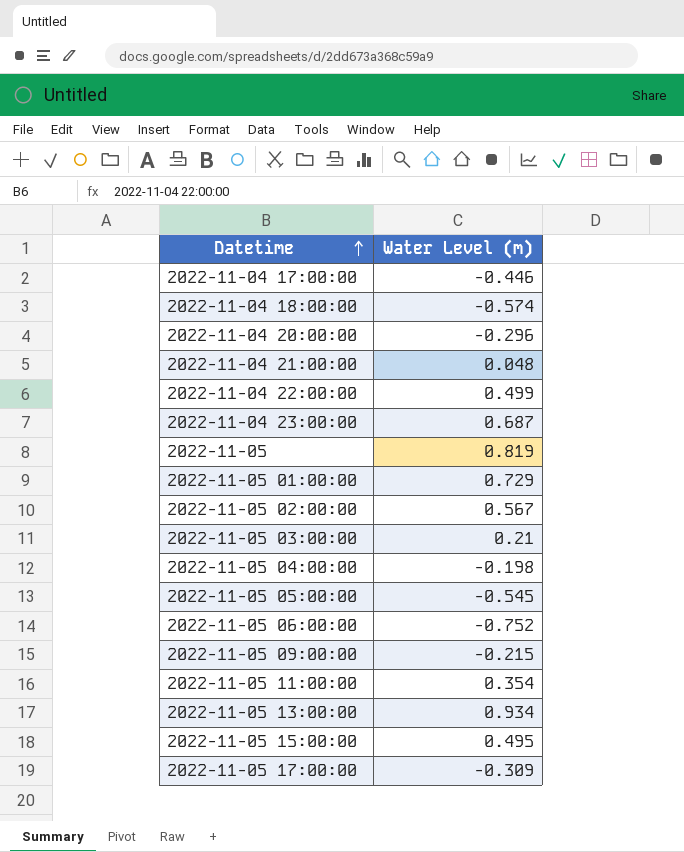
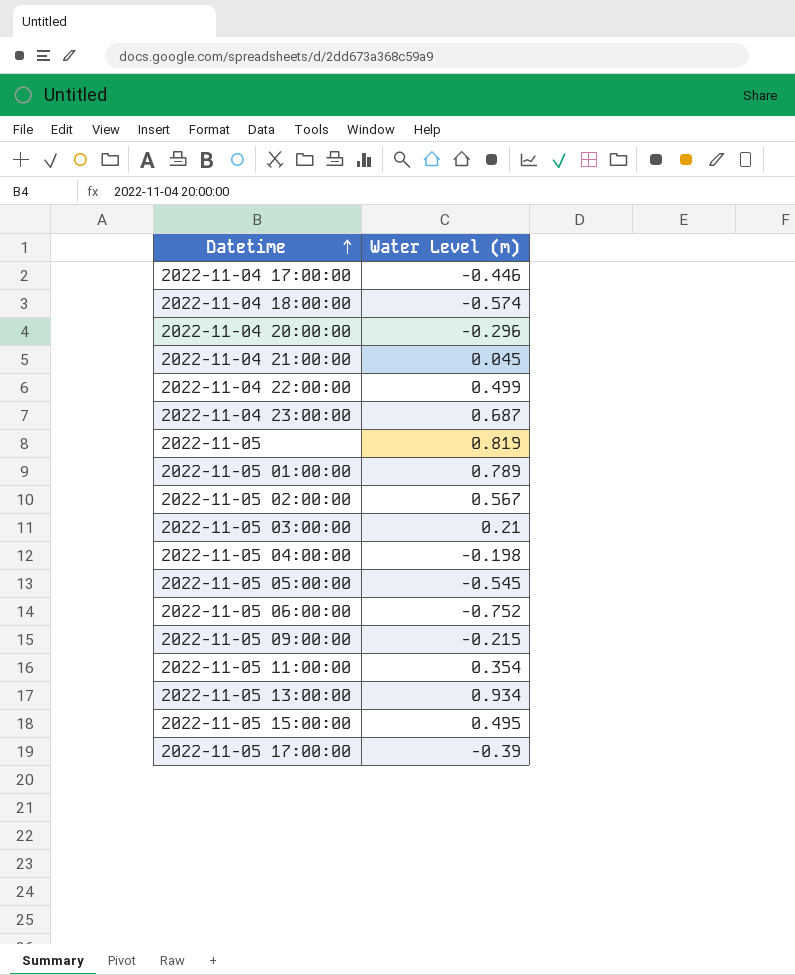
2022-11-04 21:00:00 | Water Level (m): 0.048 -> 0.045
2022-11-05 01:00:00 | Water Level (m): 0.729 -> 0.789
2022-11-05 17:00:00 | Water Level (m): -0.309 -> -0.39

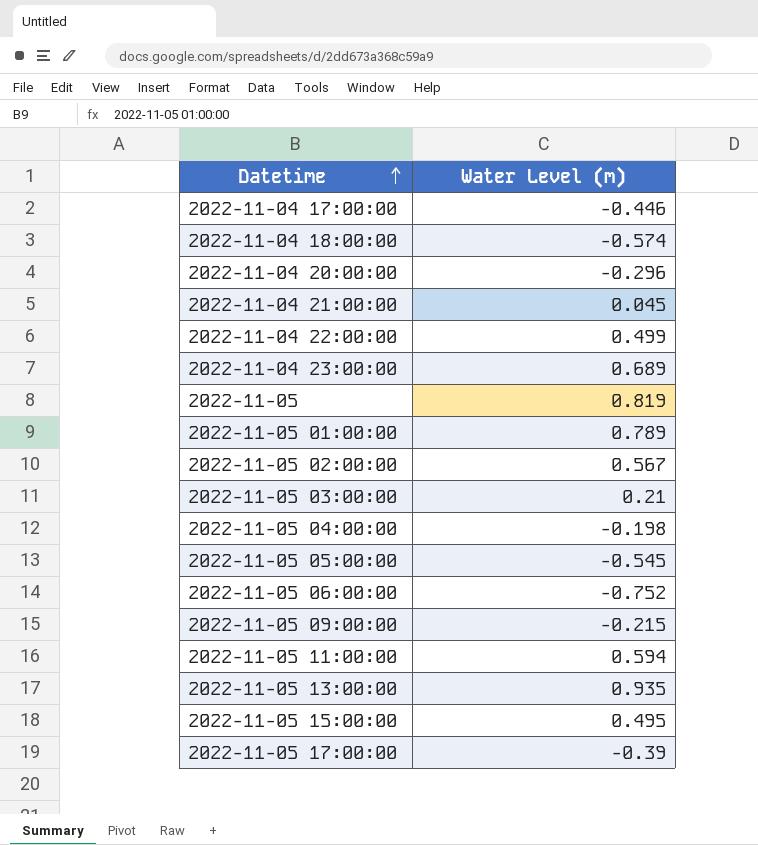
2022-11-04 23:00:00 | Water Level (m): 0.687 -> 0.689
2022-11-05 11:00:00 | Water Level (m): 0.354 -> 0.594
2022-11-05 13:00:00 | Water Level (m): 0.934 -> 0.935

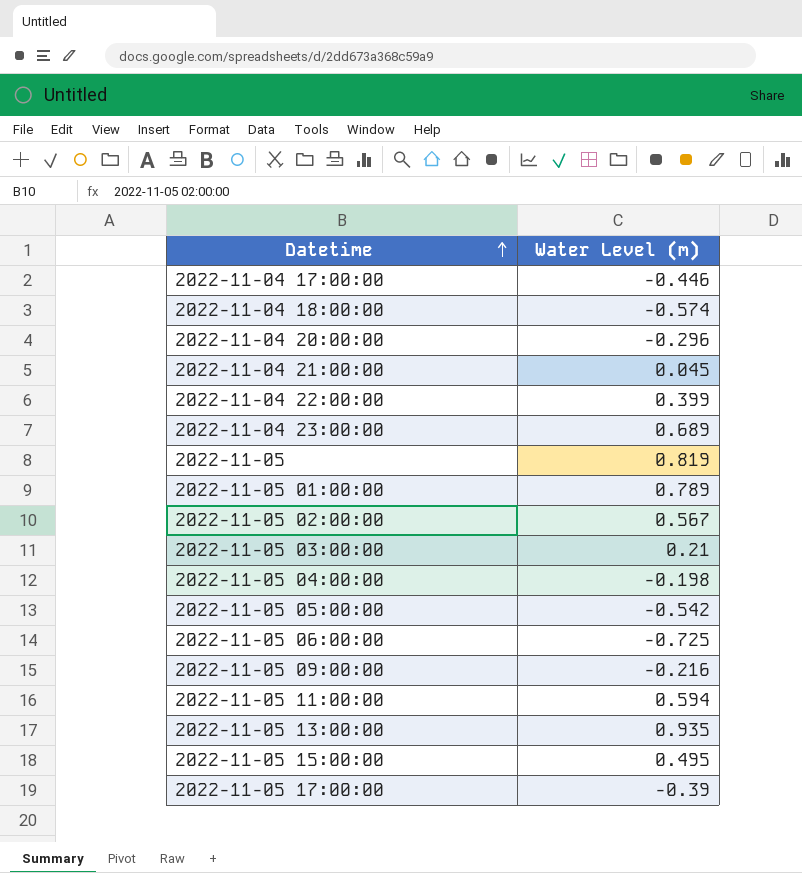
2022-11-04 22:00:00 | Water Level (m): 0.499 -> 0.399
2022-11-05 05:00:00 | Water Level (m): -0.545 -> -0.542
2022-11-05 06:00:00 | Water Level (m): -0.752 -> -0.725
2022-11-05 09:00:00 | Water Level (m): -0.215 -> -0.216

